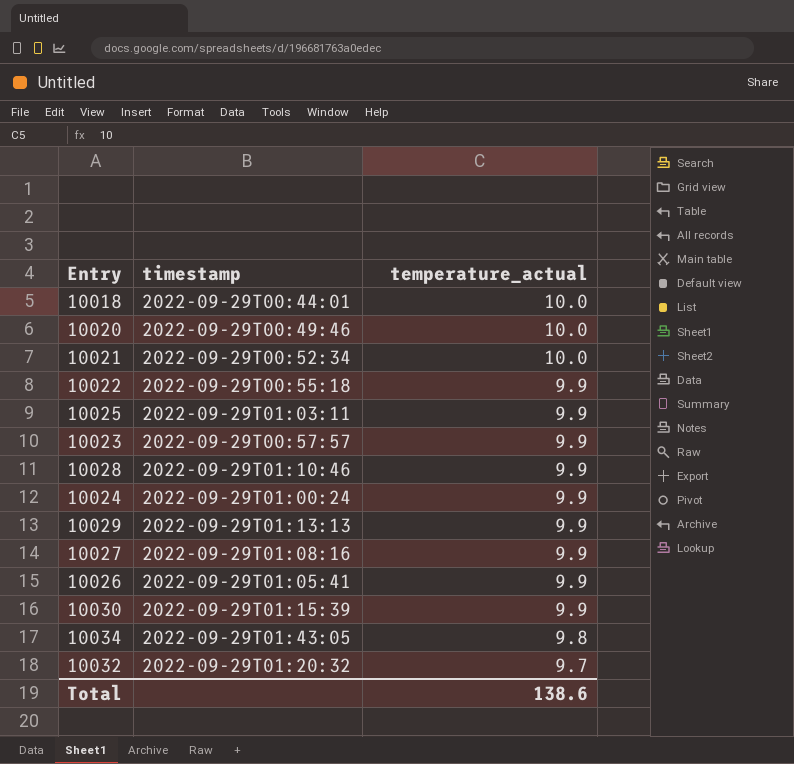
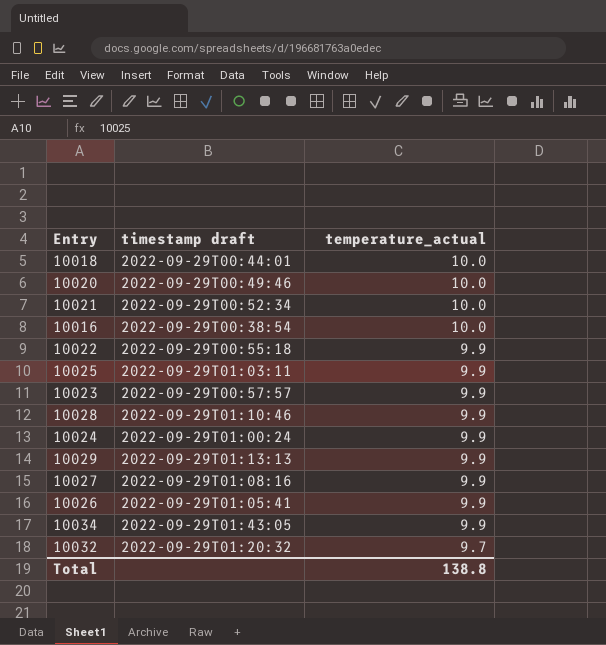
column name: timestamp -> timestamp draft
row 10030: 2022-09-29T01:15:39 | 9.9 -> none
row 10016: none -> 2022-09-29T00:38:54 | 10.0
10034 | temperature_actual: 9.8 -> 9.9
Total | temperature_actual: 138.6 -> 138.8

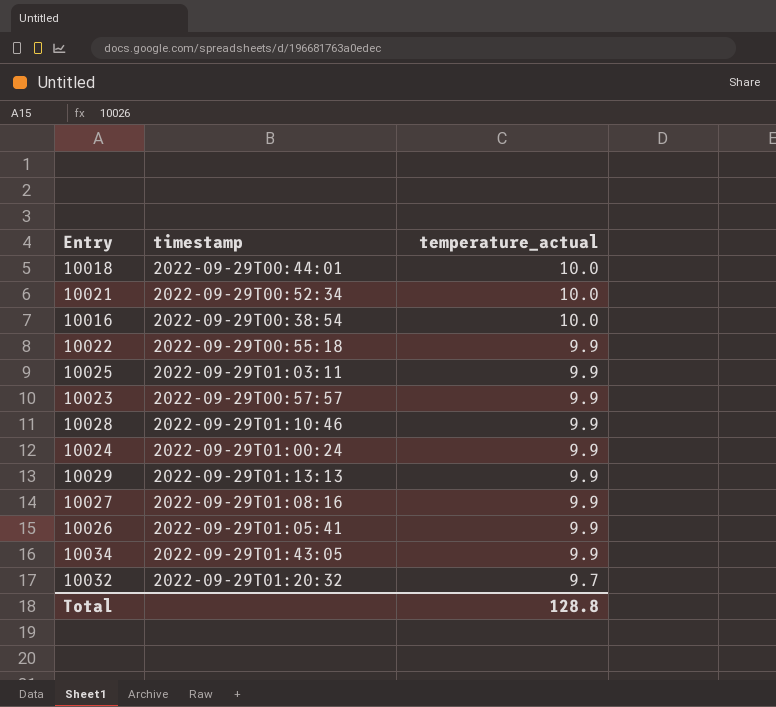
column name: timestamp draft -> timestamp
row 10020: 2022-09-29T00:49:46 | 10.0 -> none
Total | temperature_actual: 138.8 -> 128.8

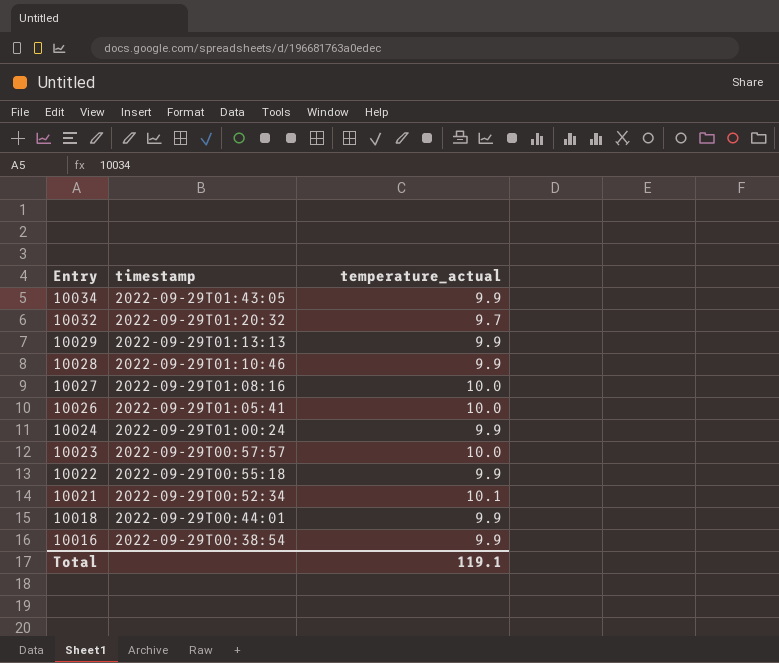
row order: temperature_actual descending -> Entry descending
row 10025: 2022-09-29T01:03:11 | 9.9 -> none
10027 | temperature_actual: 9.9 -> 10.0
10026 | temperature_actual: 9.9 -> 10.0
10023 | temperature_actual: 9.9 -> 10.0
10021 | temperature_actual: 10.0 -> 10.1
10018 | temperature_actual: 10.0 -> 9.9
10016 | temperature_actual: 10.0 -> 9.9
Total | temperature_actual: 128.8 -> 119.1

